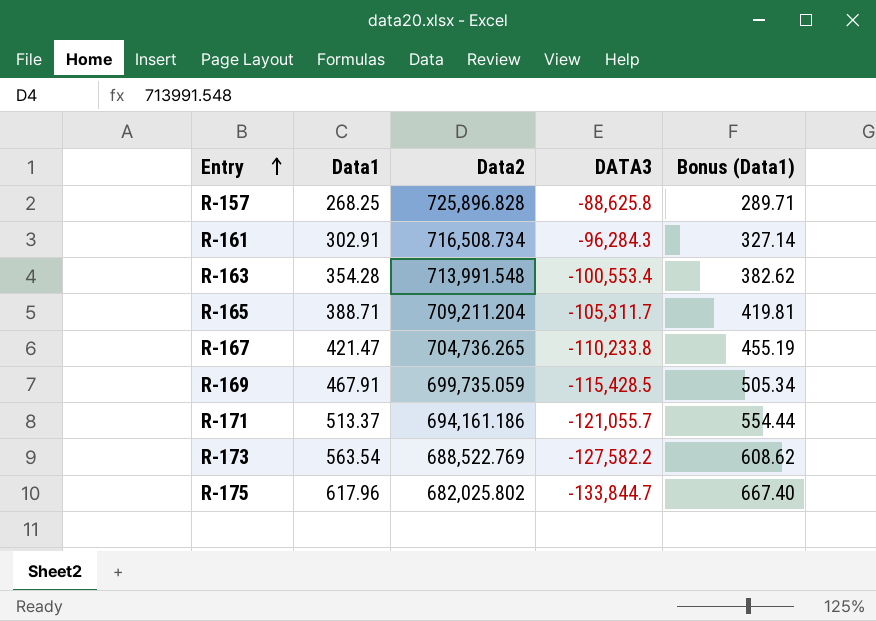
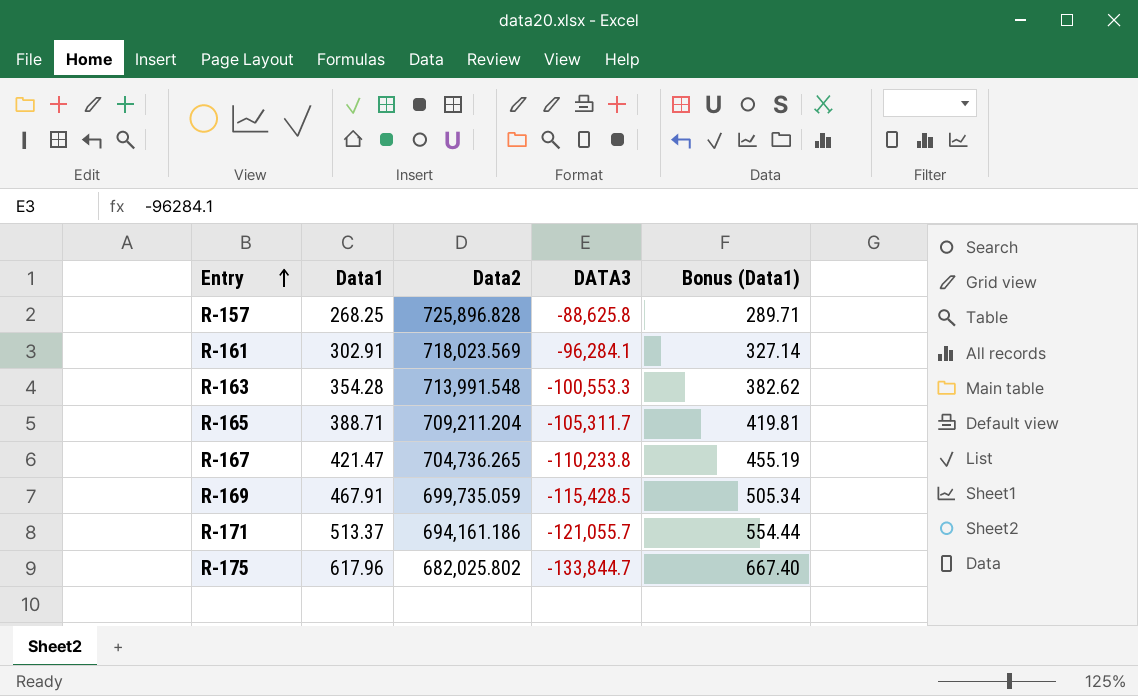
row R-173: 563.54 | 688,522.769 | -127,582.2 | 608.62 -> none
R-161 | Data2: 716,508.734 -> 718,023.569
R-161 | DATA3: -96,284.3 -> -96,284.1
R-163 | DATA3: -100,553.4 -> -100,553.3

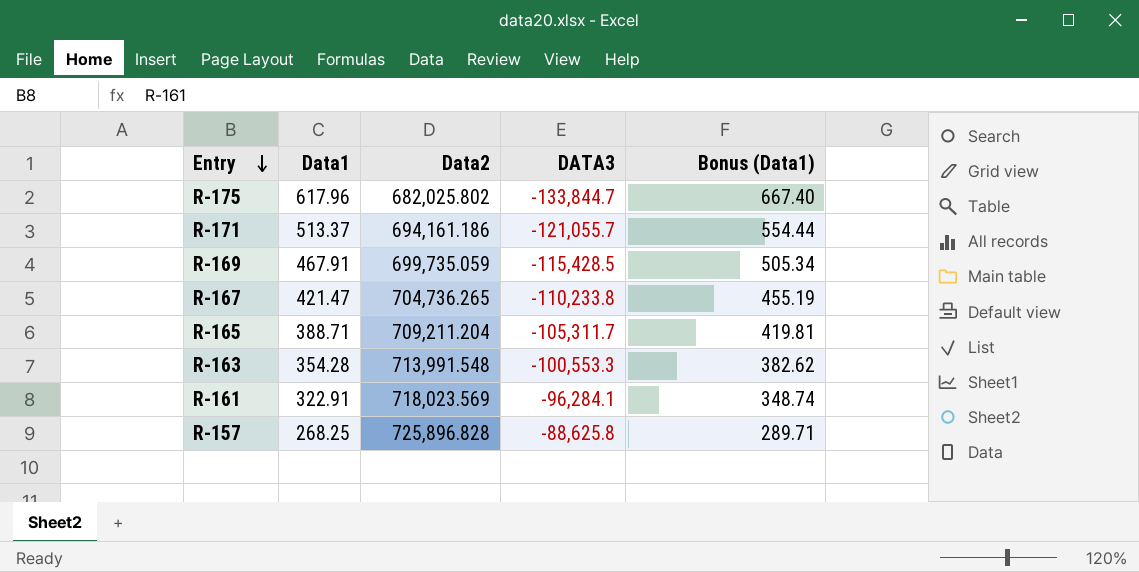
row order: Entry ascending -> Entry descending
R-161 | Data1: 302.91 -> 322.91
R-161 | Bonus (Data1): 327.14 -> 348.74

